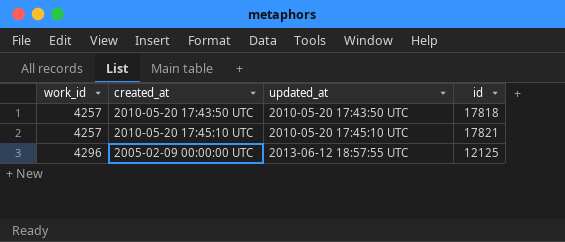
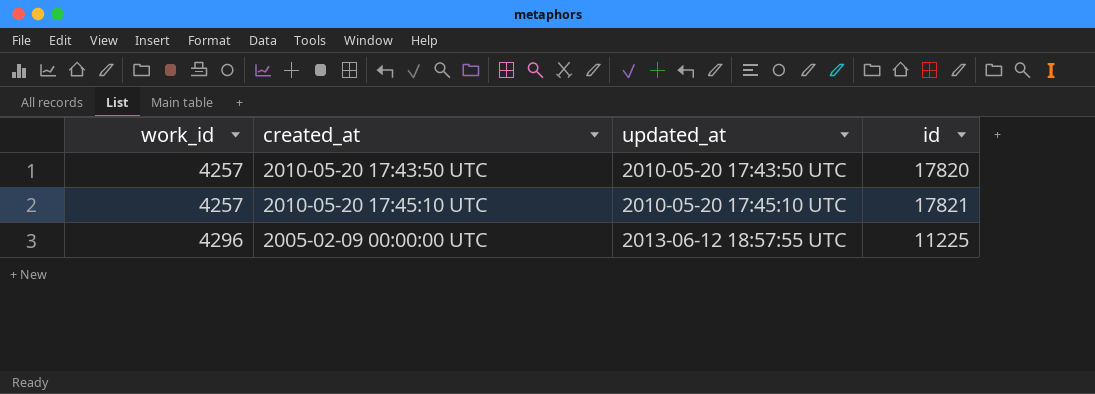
2010-05-20 17:43:50 UTC | id: 17818 -> 17820
2005-02-09 00:00:00 UTC | id: 12125 -> 11225

